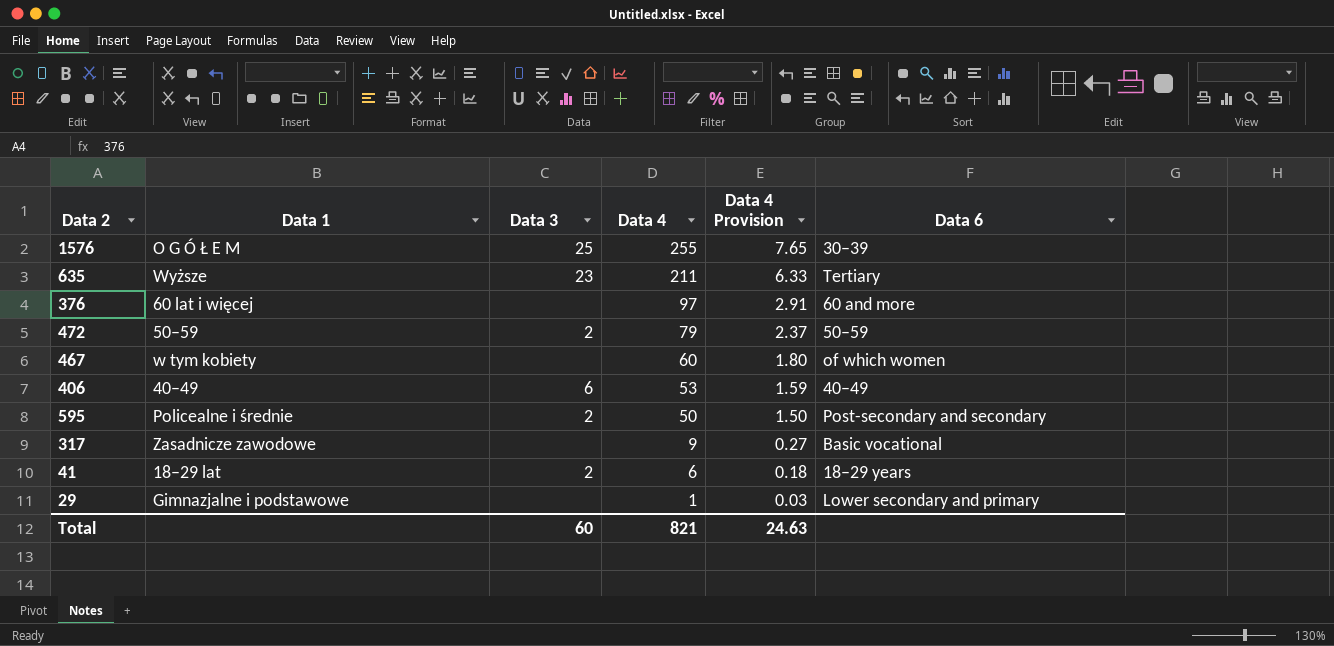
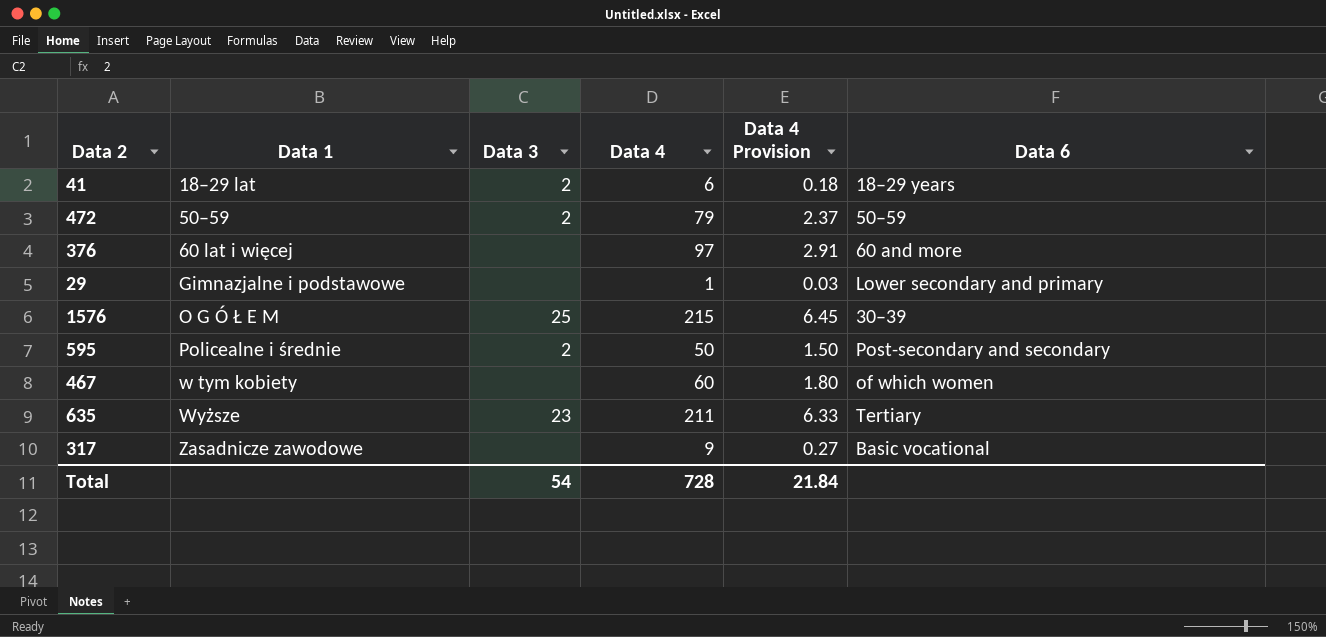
row order: Data 4 descending -> Data 1 ascending
row 406: 40–49 | 6 | 53 | 1.59 | 40–49 -> none
1576 | Data 4: 255 -> 215
1576 | Data 4 Provision: 7.65 -> 6.45
Total | Data 3: 60 -> 54
Total | Data 4: 821 -> 728
Total | Data 4 Provision: 24.63 -> 21.84

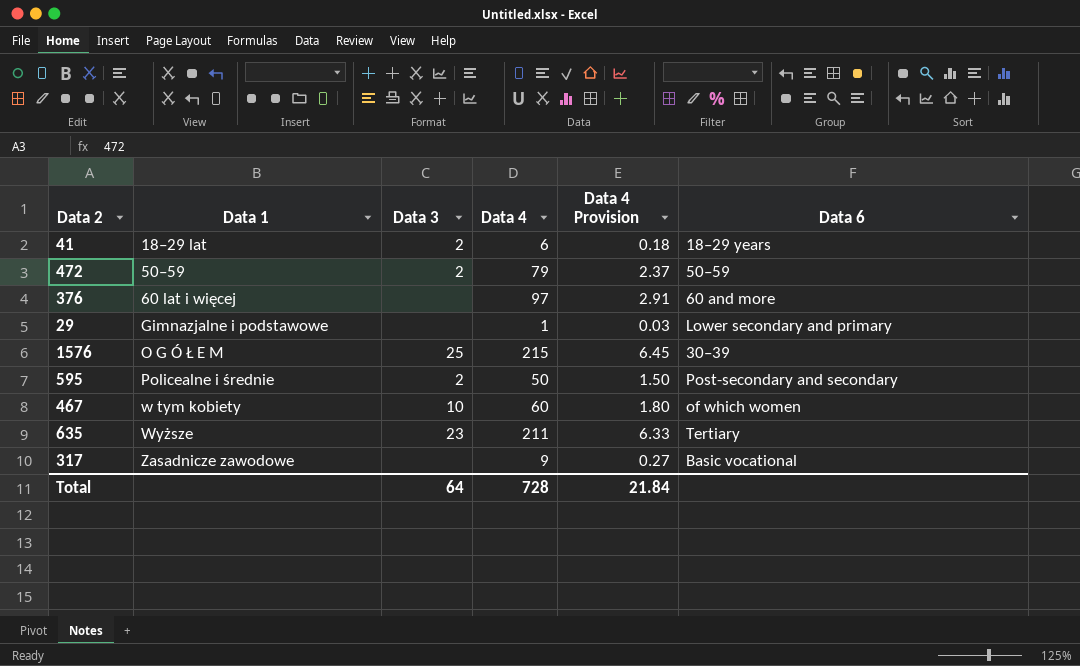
467 | Data 3: none -> 10
Total | Data 3: 54 -> 64

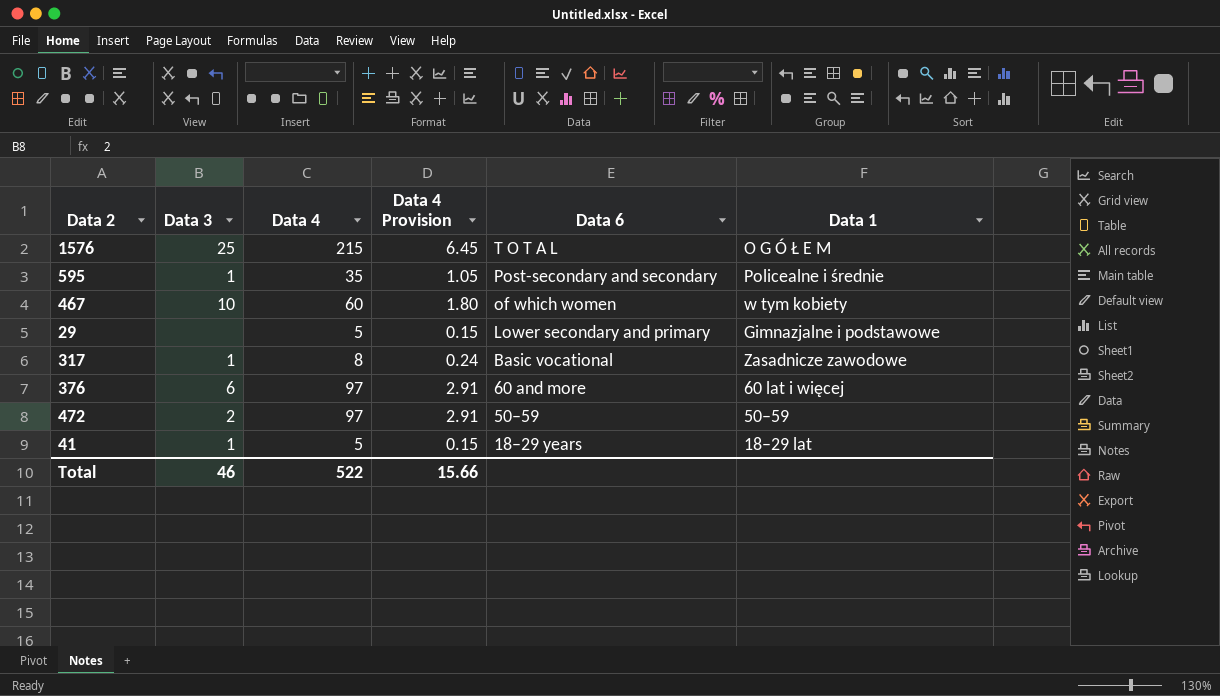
row order: Data 1 ascending -> Data 6 descending
column Data 1 | position: 2 -> 6
row 635: Wyższe | 23 | 211 | 6.33 | Tertiary -> none
1576 | Data 6: 30–39 -> T O T A L
595 | Data 3: 2 -> 1
595 | Data 4: 50 -> 35
595 | Data 4 Provision: 1.50 -> 1.05
29 | Data 4: 1 -> 5
29 | Data 4 Provision: 0.03 -> 0.15
317 | Data 3: none -> 1
317 | Data 4: 9 -> 8
317 | Data 4 Provision: 0.27 -> 0.24
376 | Data 3: none -> 6
472 | Data 4: 79 -> 97
472 | Data 4 Provision: 2.37 -> 2.91
41 | Data 3: 2 -> 1
41 | Data 4: 6 -> 5
41 | Data 4 Provision: 0.18 -> 0.15
Total | Data 3: 64 -> 46
Total | Data 4: 728 -> 522
Total | Data 4 Provision: 21.84 -> 15.66

